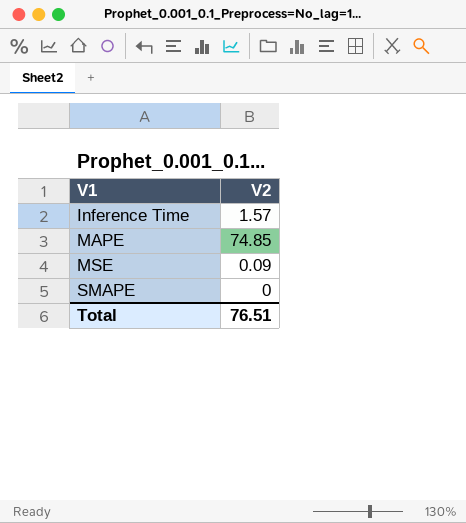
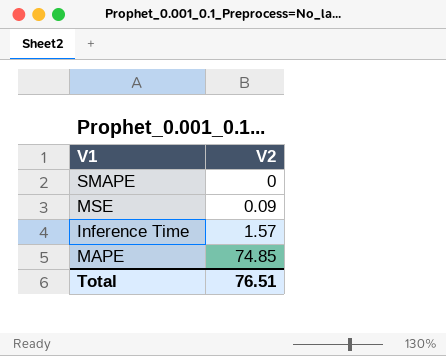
row order: V1 ascending -> V2 ascending

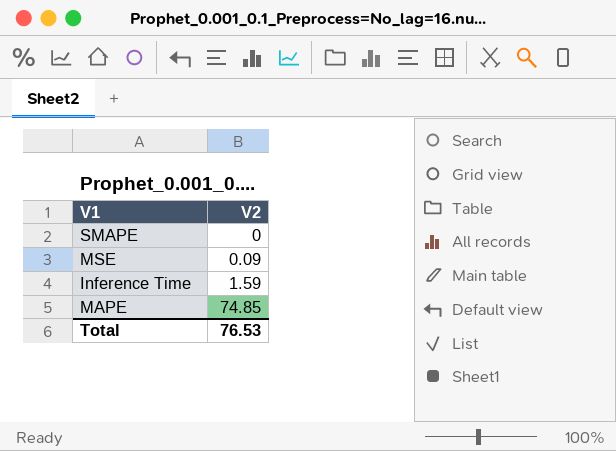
Inference Time | V2: 1.57 -> 1.59
Total | V2: 76.51 -> 76.53

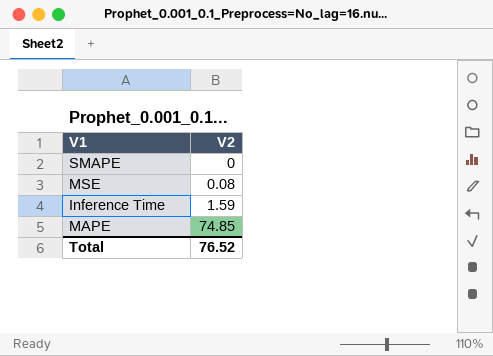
MSE | V2: 0.09 -> 0.08
Total | V2: 76.53 -> 76.52

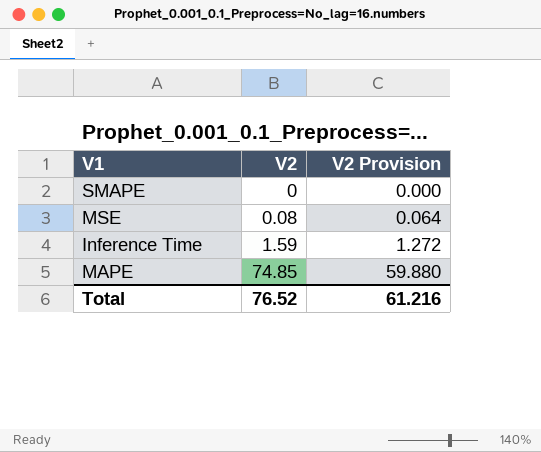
column V2 Provision | formula: none -> [V2] * 0.8

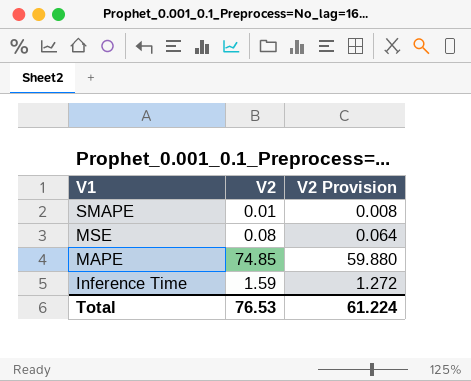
row order: V2 ascending -> V1 descending
SMAPE | V2: 0 -> 0.01
SMAPE | V2 Provision: 0.000 -> 0.008
Total | V2: 76.52 -> 76.53
Total | V2 Provision: 61.216 -> 61.224

